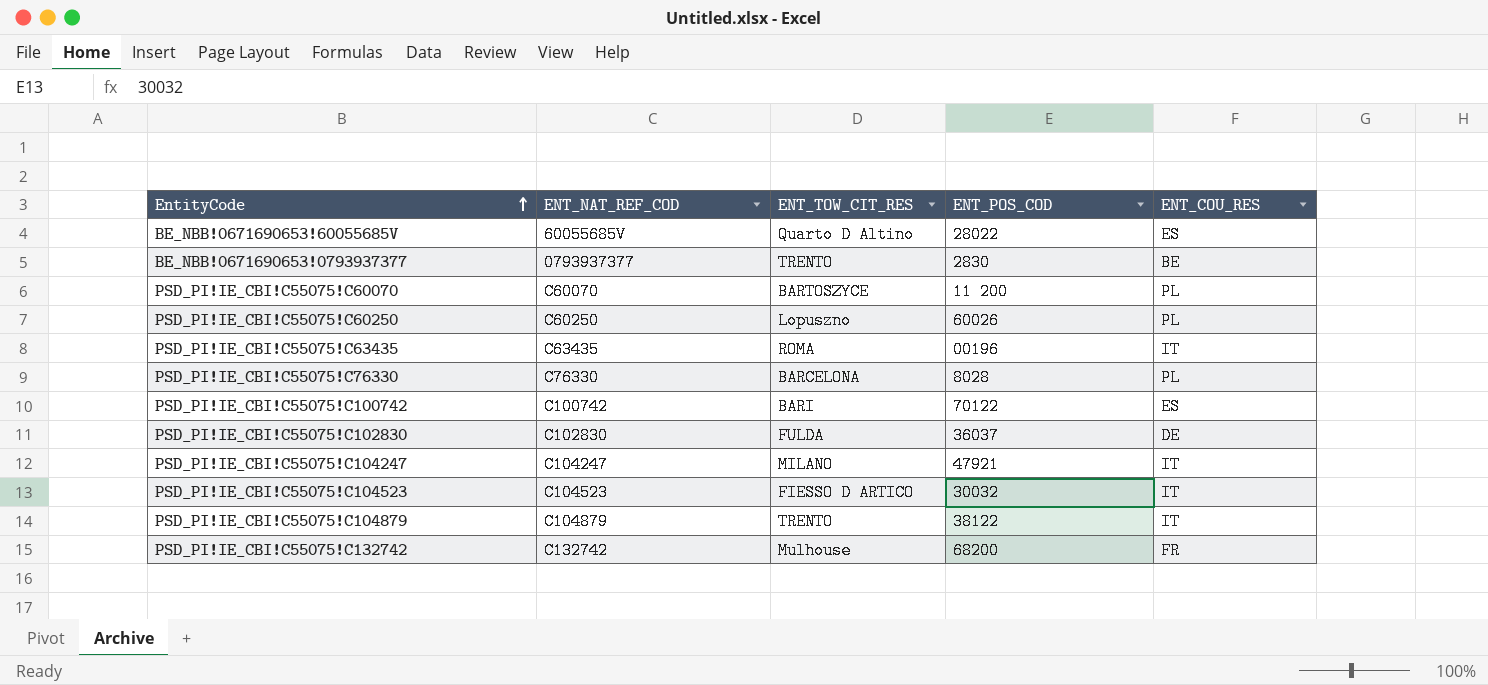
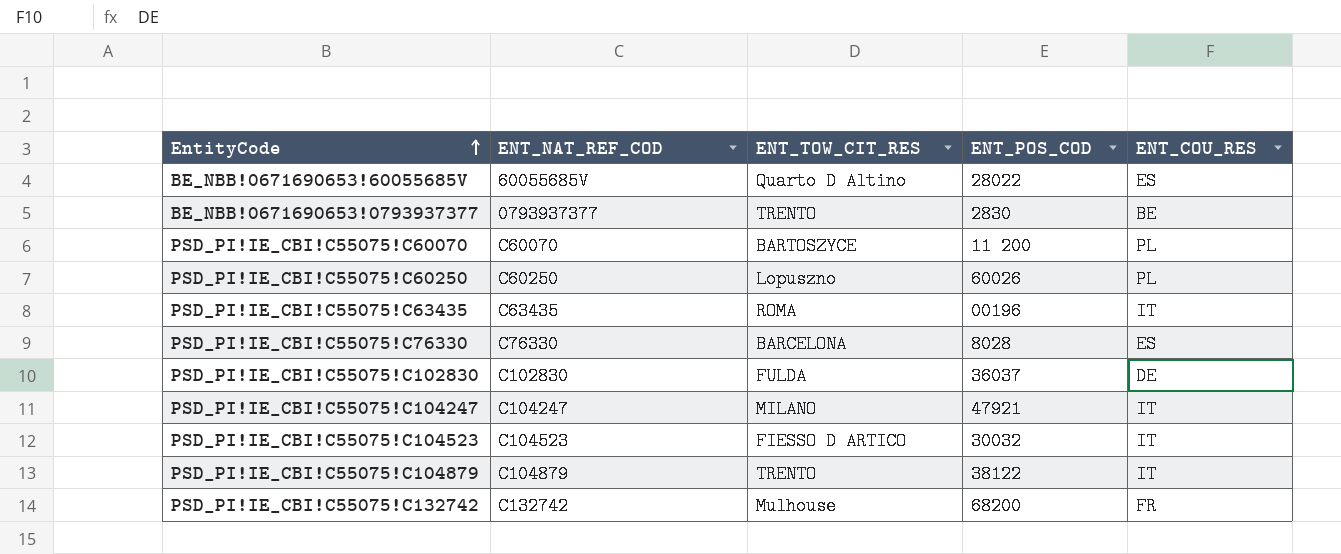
row PSD_PI!IE_CBI!C55075!C100742: C100742 | BARI | 70122 | ES -> none
PSD_PI!IE_CBI!C55075!C76330 | ENT_COU_RES: PL -> ES

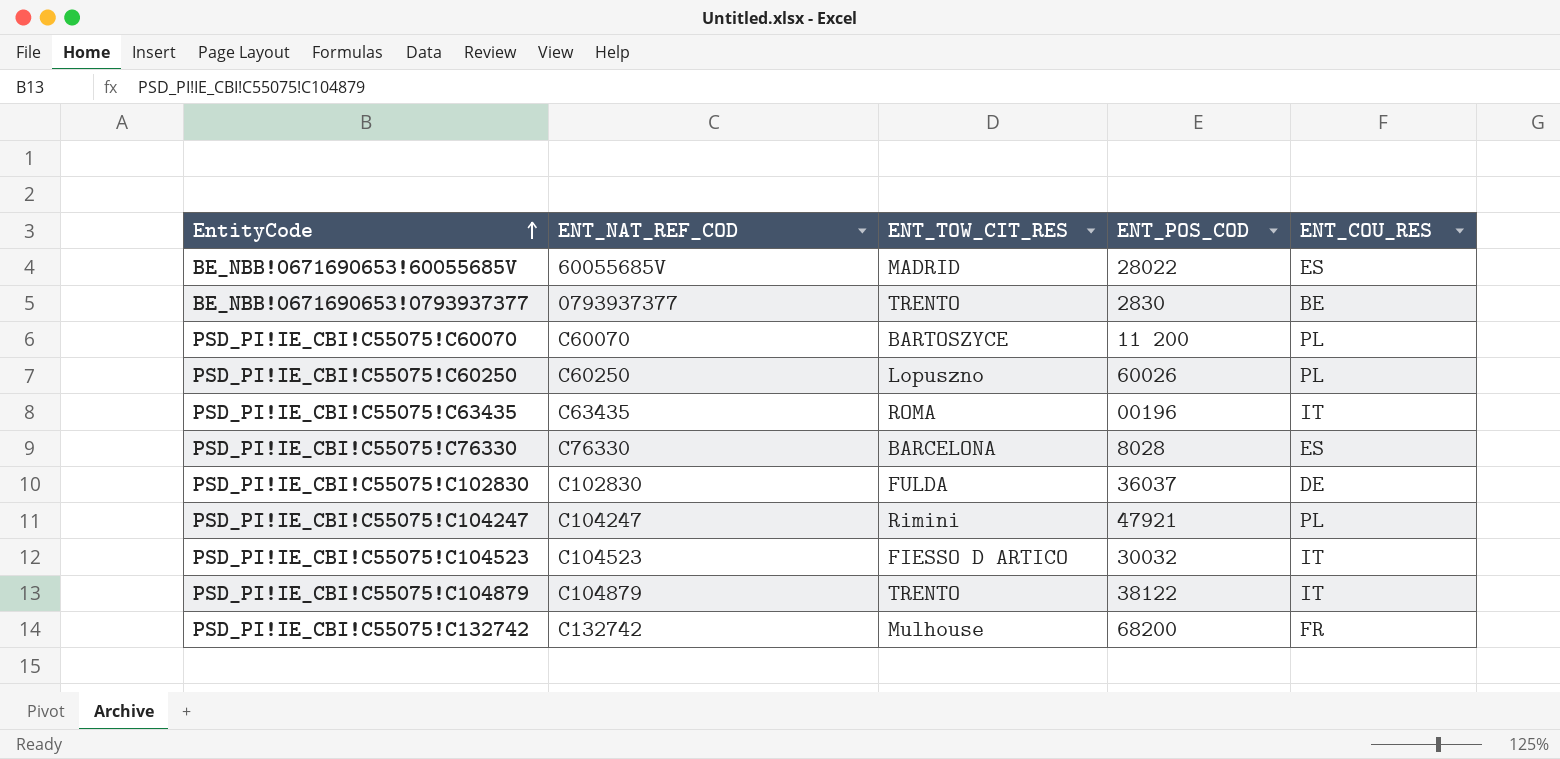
BE_NBB!0671690653!60055685V | ENT_TOW_CIT_RES: Quarto D Altino -> MADRID
PSD_PI!IE_CBI!C55075!C104247 | ENT_TOW_CIT_RES: MILANO -> Rimini
PSD_PI!IE_CBI!C55075!C104247 | ENT_COU_RES: IT -> PL

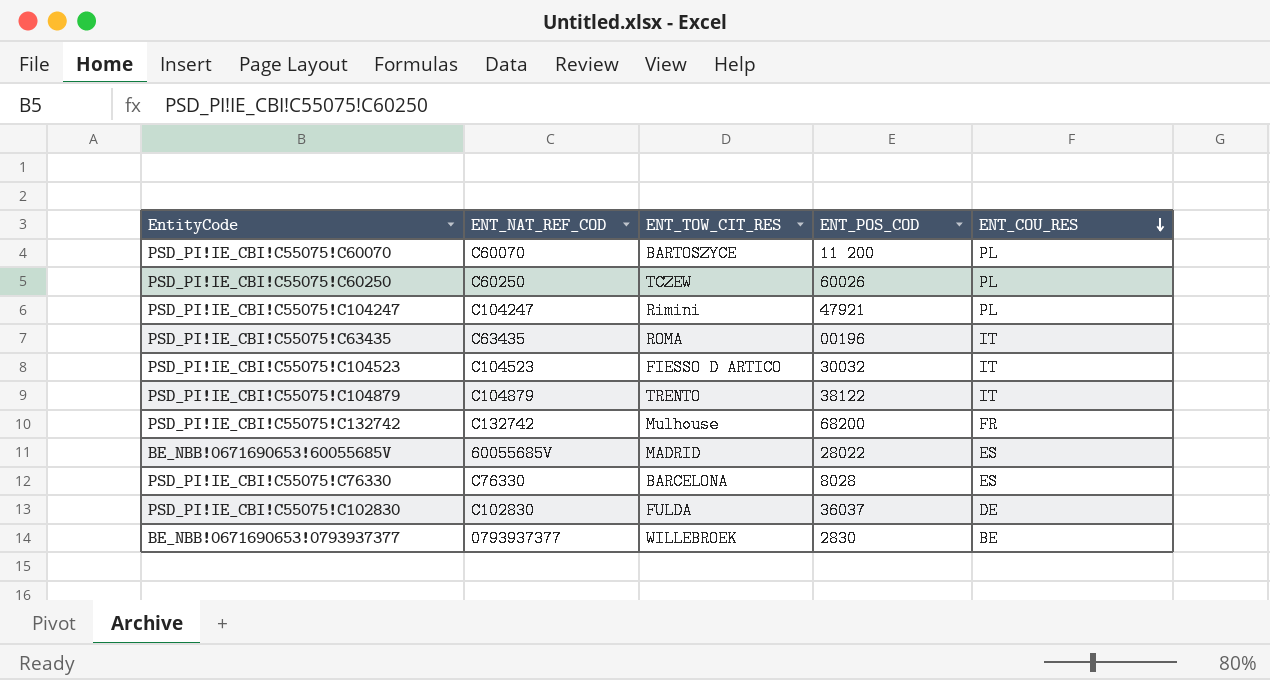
row order: EntityCode ascending -> ENT_COU_RES descending
PSD_PI!IE_CBI!C55075!C60250 | ENT_TOW_CIT_RES: Lopuszno -> TCZEW
BE_NBB!0671690653!0793937377 | ENT_TOW_CIT_RES: TRENTO -> WILLEBROEK

